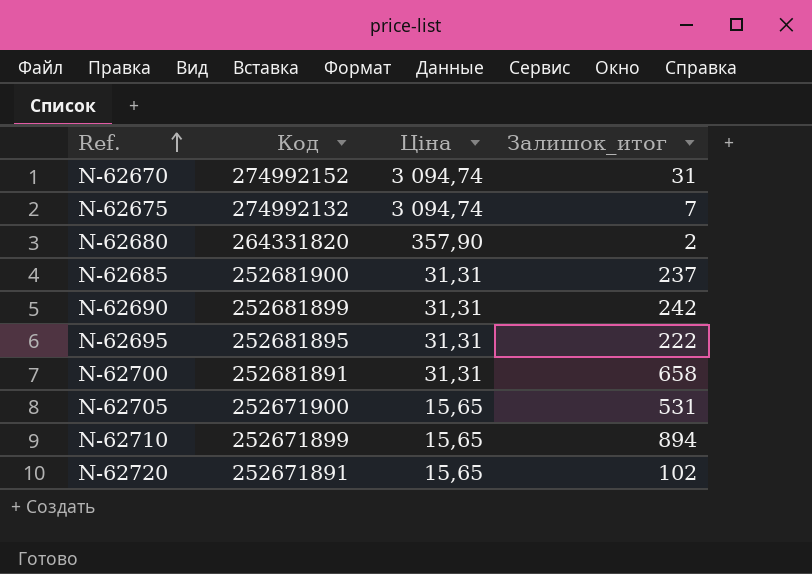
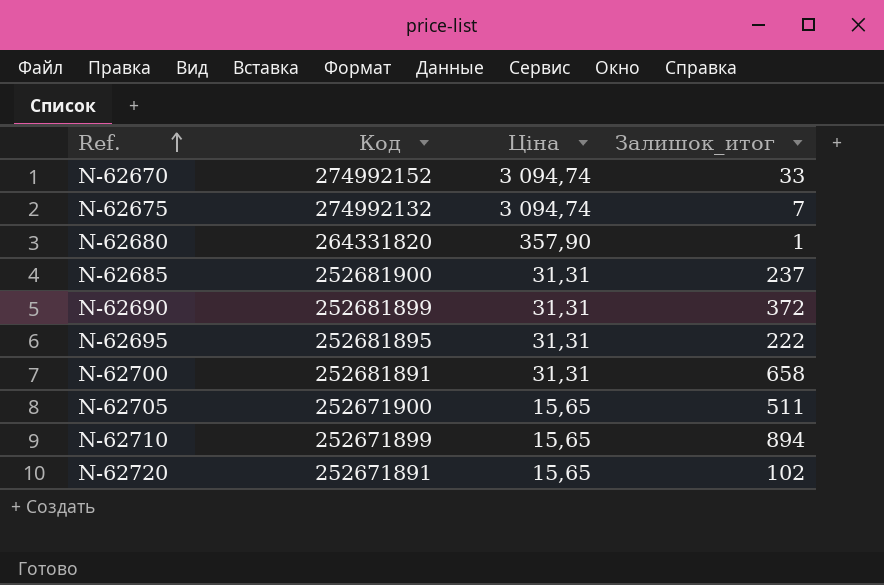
N-62670 | Залишок_итог: 31 -> 33
N-62680 | Залишок_итог: 2 -> 1
N-62690 | Залишок_итог: 242 -> 372
N-62705 | Залишок_итог: 531 -> 511

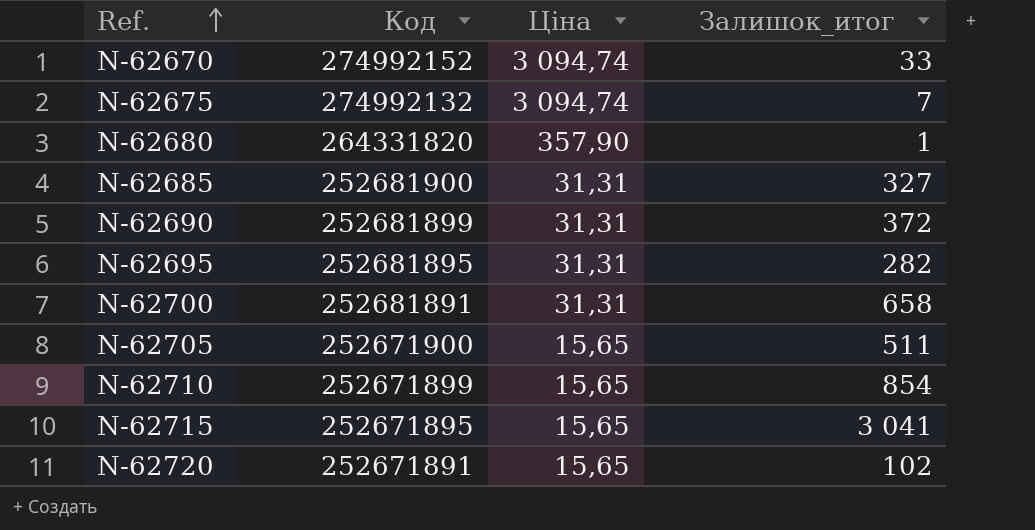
N-62685 | Залишок_итог: 237 -> 327
N-62695 | Залишок_итог: 222 -> 282
N-62710 | Залишок_итог: 894 -> 854
row N-62715: none -> 252671895 | 15,65 | 3 041

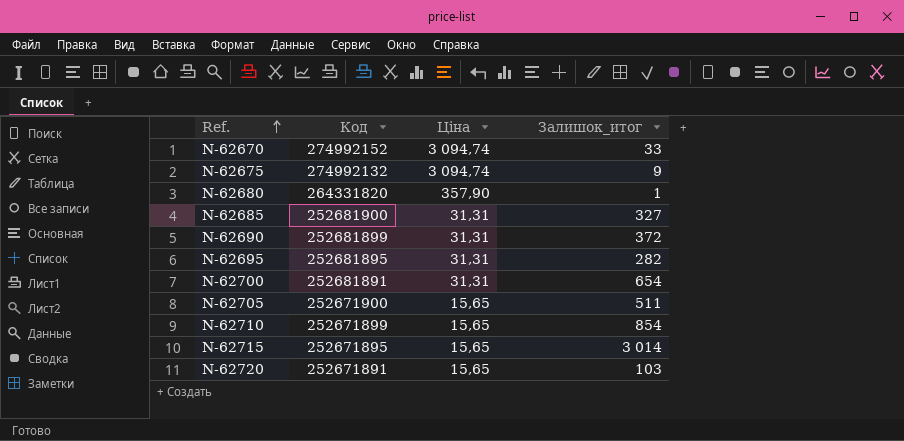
N-62675 | Залишок_итог: 7 -> 9
N-62700 | Залишок_итог: 658 -> 654
N-62715 | Залишок_итог: 3 041 -> 3 014
N-62720 | Залишок_итог: 102 -> 103

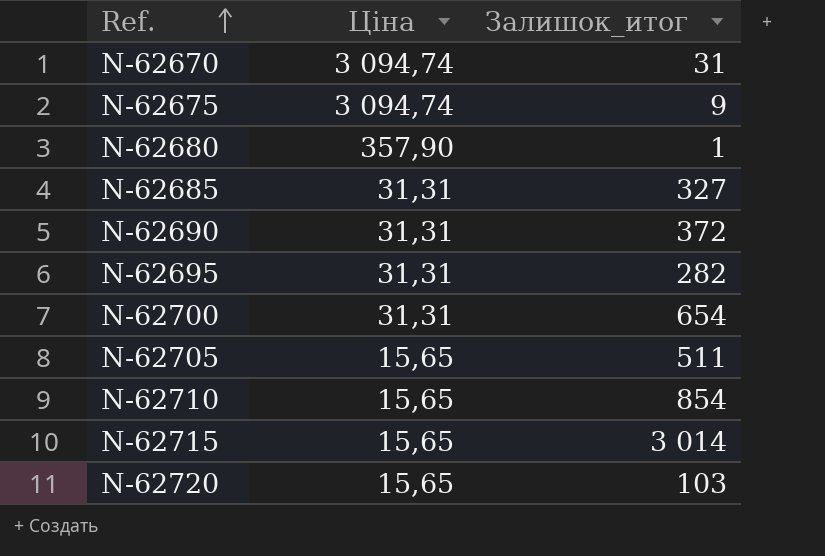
column Код | position: 2 -> none
N-62670 | Залишок_итог: 33 -> 31

